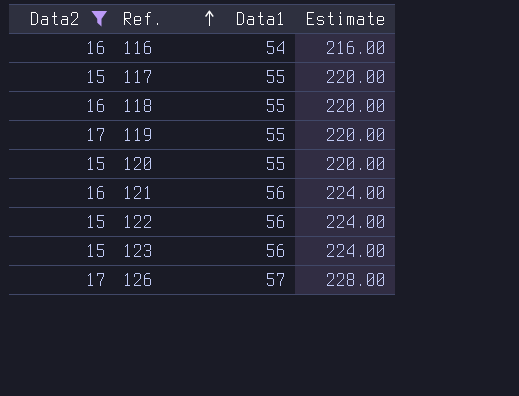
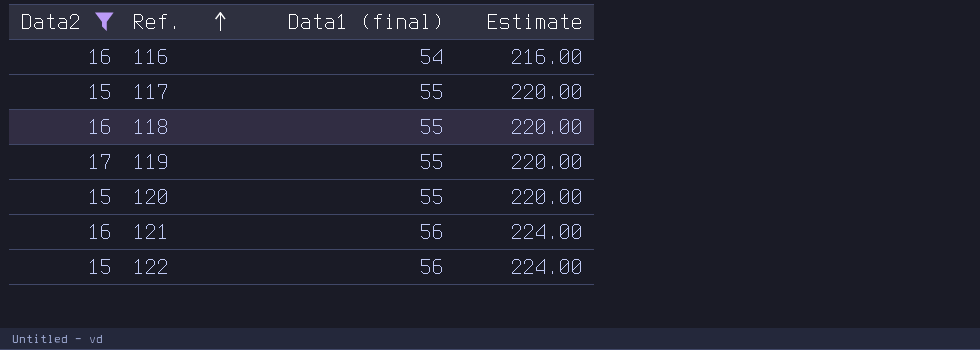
column name: Data1 -> Data1 (final)
row 123: 15 | 56 | 224.00 -> none
row 126: 17 | 57 | 228.00 -> none

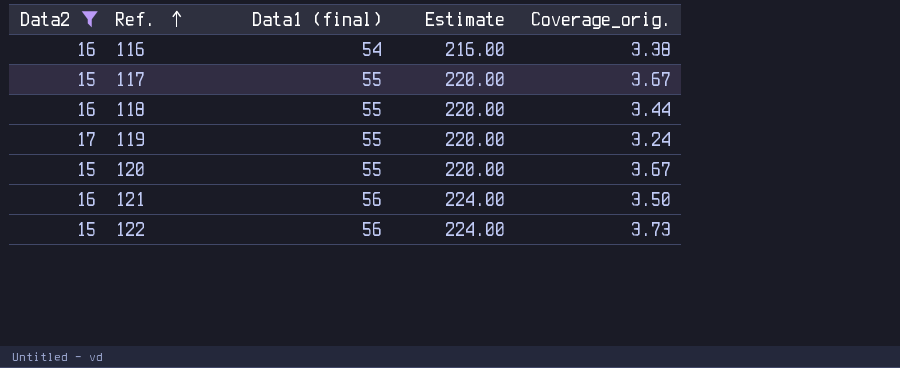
column Coverage_orig. | formula: none -> [Data1 (final)] / [Data2]

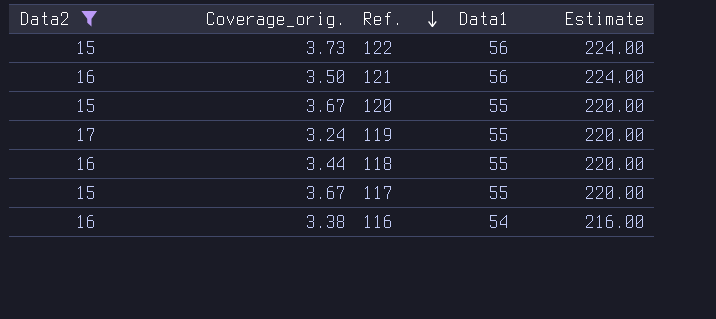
row order: Ref. ascending -> Ref. descending
column Coverage_orig. | position: 5 -> 2
column name: Data1 (final) -> Data1

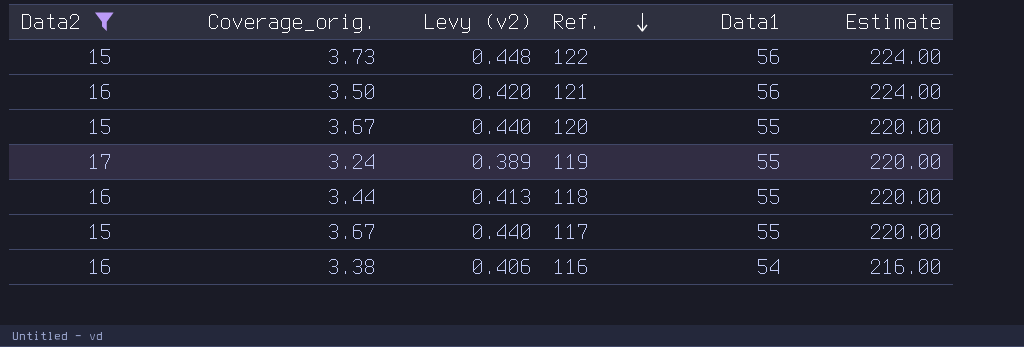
column Levy (v2) | formula: none -> [Coverage_orig.] * 0.12

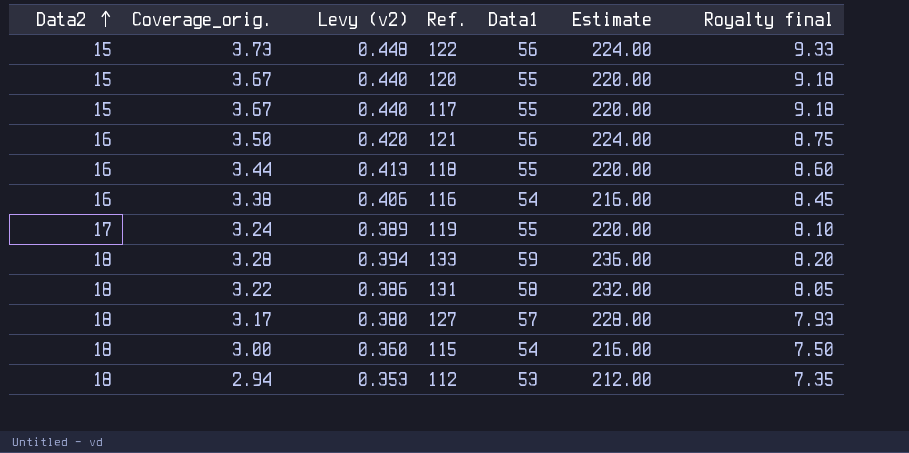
filter: Data2 != 18 -> none
row order: Ref. descending -> Data2 ascending
column Royalty final | formula: none -> [Coverage_orig.] * 2.5

